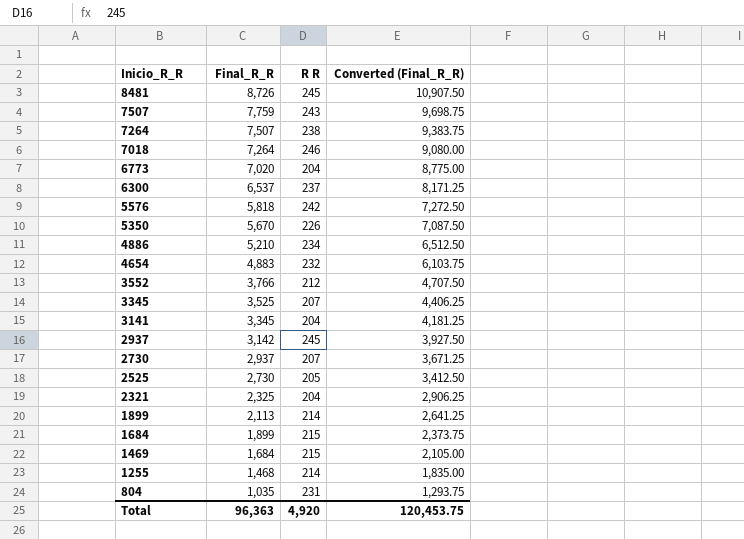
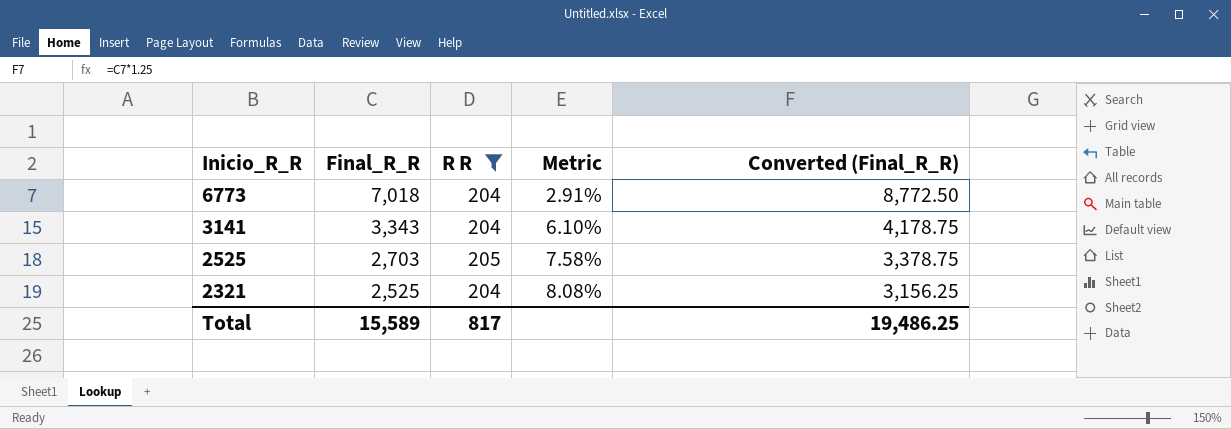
filter: none -> R R <= 205
column Metric | formula: none -> [R R] / [Final_R_R]
6773 | Final_R_R: 7,020 -> 7,018
6773 | Converted (Final_R_R): 8,775.00 -> 8,772.50
3141 | Final_R_R: 3,345 -> 3,343
3141 | Converted (Final_R_R): 4,181.25 -> 4,178.75
2525 | Final_R_R: 2,730 -> 2,703
2525 | Converted (Final_R_R): 3,412.50 -> 3,378.75
2321 | Final_R_R: 2,325 -> 2,525
2321 | Converted (Final_R_R): 2,906.25 -> 3,156.25
Total | Final_R_R: 96,363 -> 15,589
Total | R R: 4,920 -> 817
Total | Converted (Final_R_R): 120,453.75 -> 19,486.25

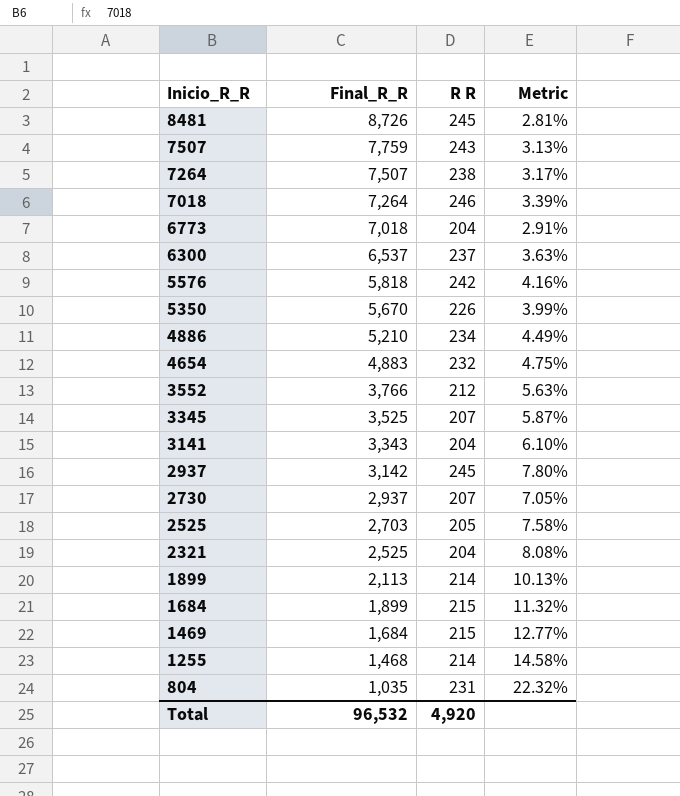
filter: R R <= 205 -> none
column Converted (Final_R_R) | formula: [Final_R_R] * 1.25 -> none
Total | Final_R_R: 15,589 -> 96,532
Total | R R: 817 -> 4,920

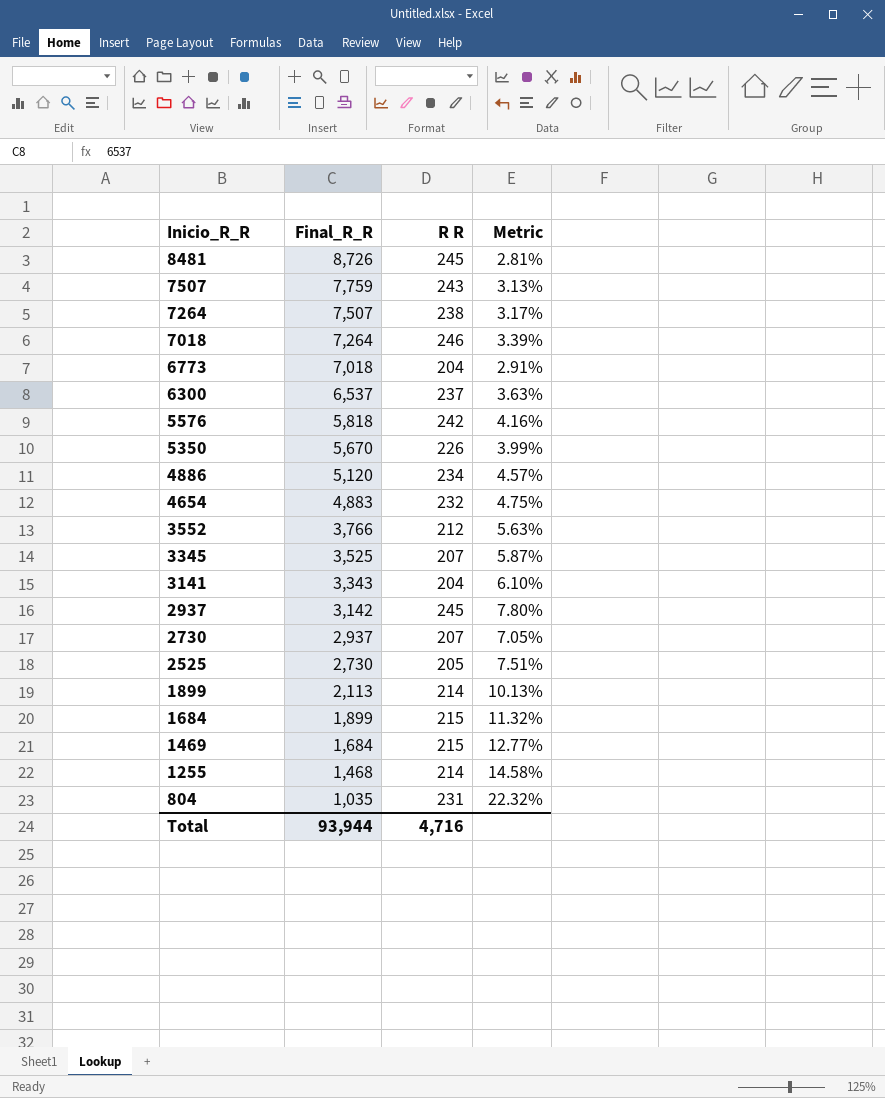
row 2321: 2,525 | 204 | 8.08% -> none
4886 | Final_R_R: 5,210 -> 5,120
4886 | Metric: 4.49% -> 4.57%
2525 | Final_R_R: 2,703 -> 2,730
2525 | Metric: 7.58% -> 7.51%
Total | Final_R_R: 96,532 -> 93,944
Total | R R: 4,920 -> 4,716

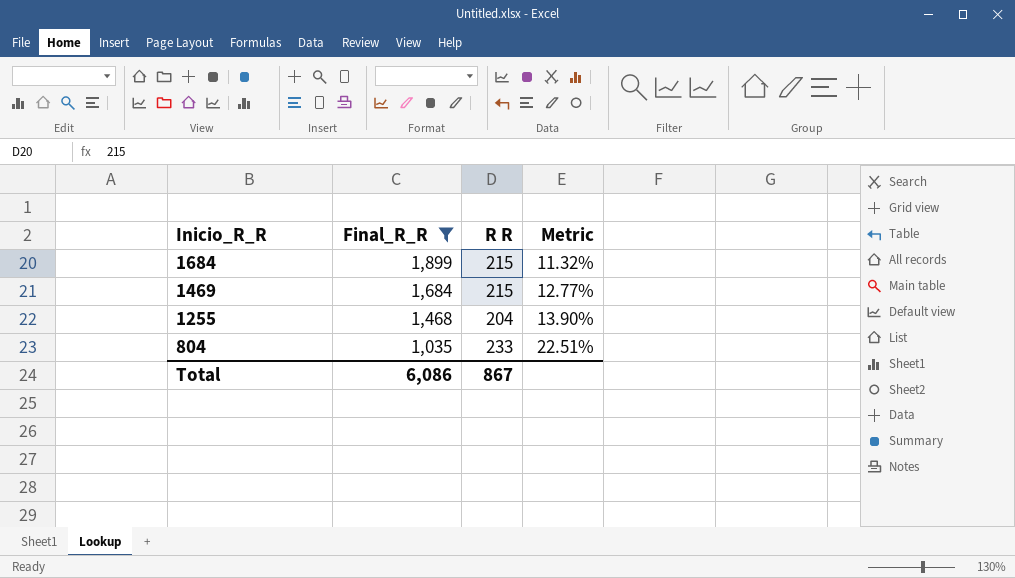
filter: none -> Final_R_R <= 1,899
1255 | R R: 214 -> 204
1255 | Metric: 14.58% -> 13.90%
804 | R R: 231 -> 233
804 | Metric: 22.32% -> 22.51%
Total | Final_R_R: 93,944 -> 6,086
Total | R R: 4,716 -> 867

